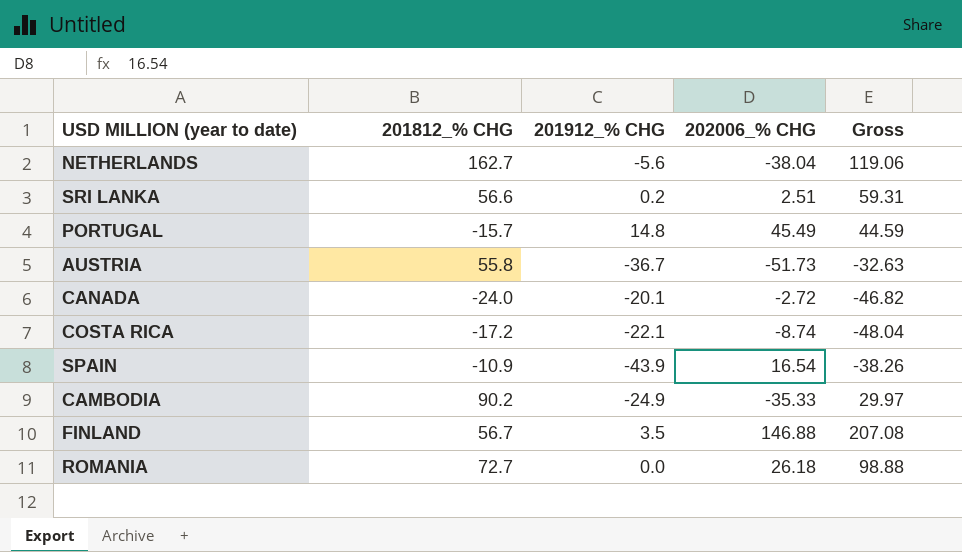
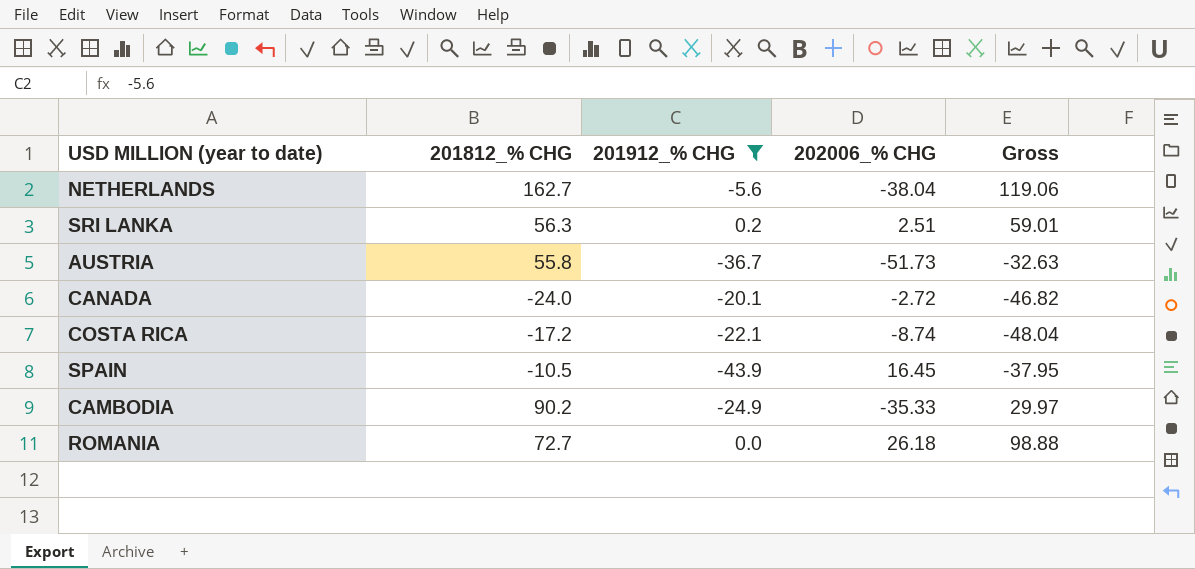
filter: none -> 201912_% CHG <= 0.2
SRI LANKA | 201812_% CHG: 56.6 -> 56.3
SRI LANKA | Gross: 59.31 -> 59.01
SPAIN | 201812_% CHG: -10.9 -> -10.5
SPAIN | 202006_% CHG: 16.54 -> 16.45
SPAIN | Gross: -38.26 -> -37.95

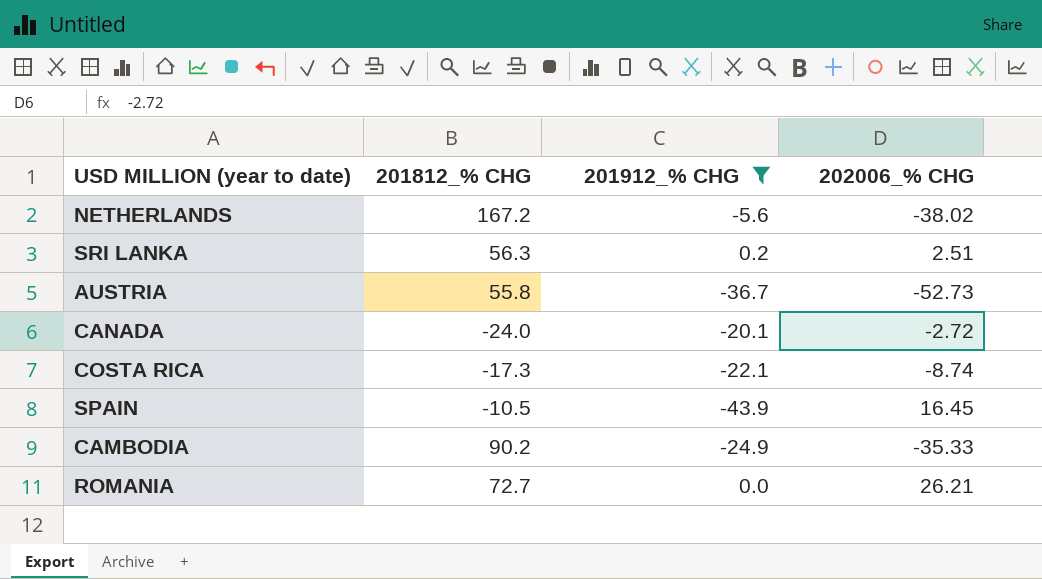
column Gross | formula: [201812_% CHG] + [201912_% CHG] + [202006_% CHG] -> none
NETHERLANDS | 201812_% CHG: 162.7 -> 167.2
NETHERLANDS | 202006_% CHG: -38.04 -> -38.02
AUSTRIA | 202006_% CHG: -51.73 -> -52.73
COSTA RICA | 201812_% CHG: -17.2 -> -17.3
ROMANIA | 202006_% CHG: 26.18 -> 26.21

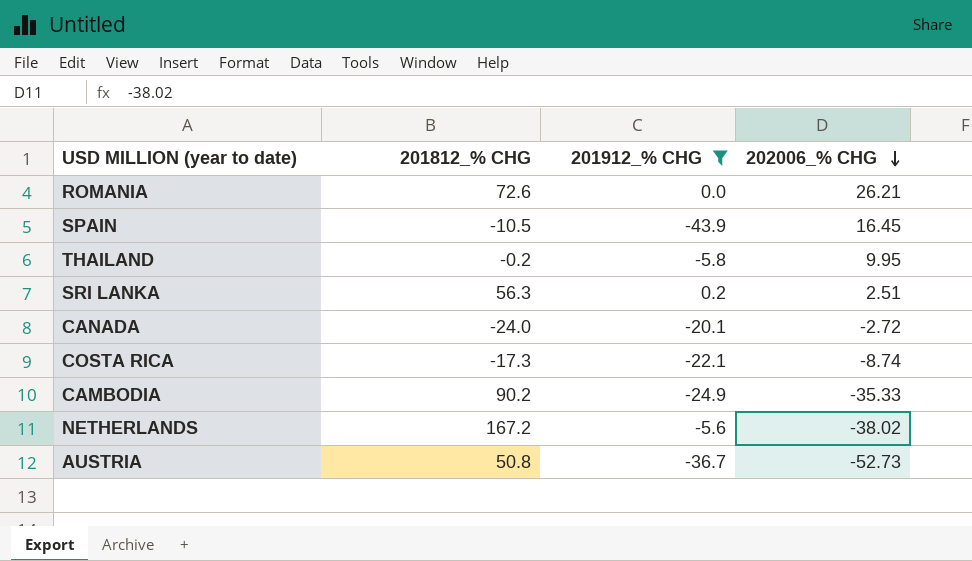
row order: none -> 202006_% CHG descending
ROMANIA | 201812_% CHG: 72.7 -> 72.6
row THAILAND: none -> -0.2 | -5.8 | 9.95
AUSTRIA | 201812_% CHG: 55.8 -> 50.8

